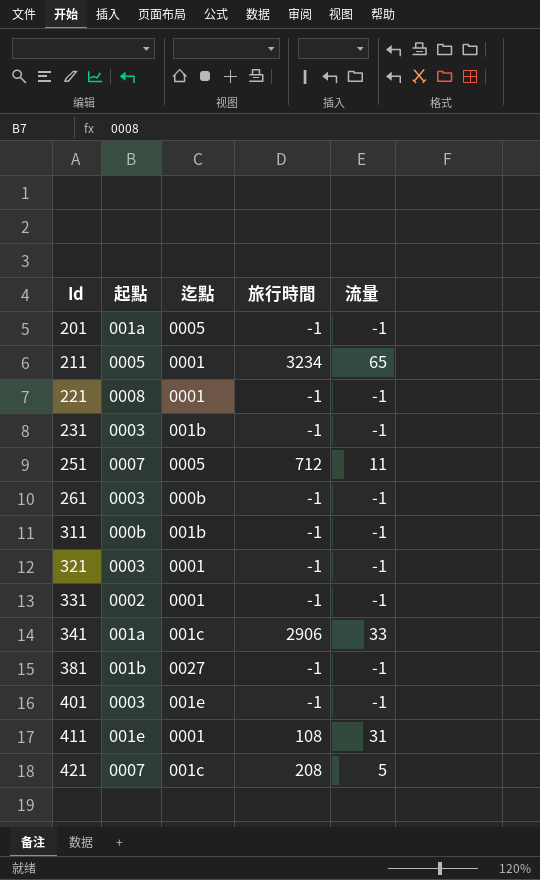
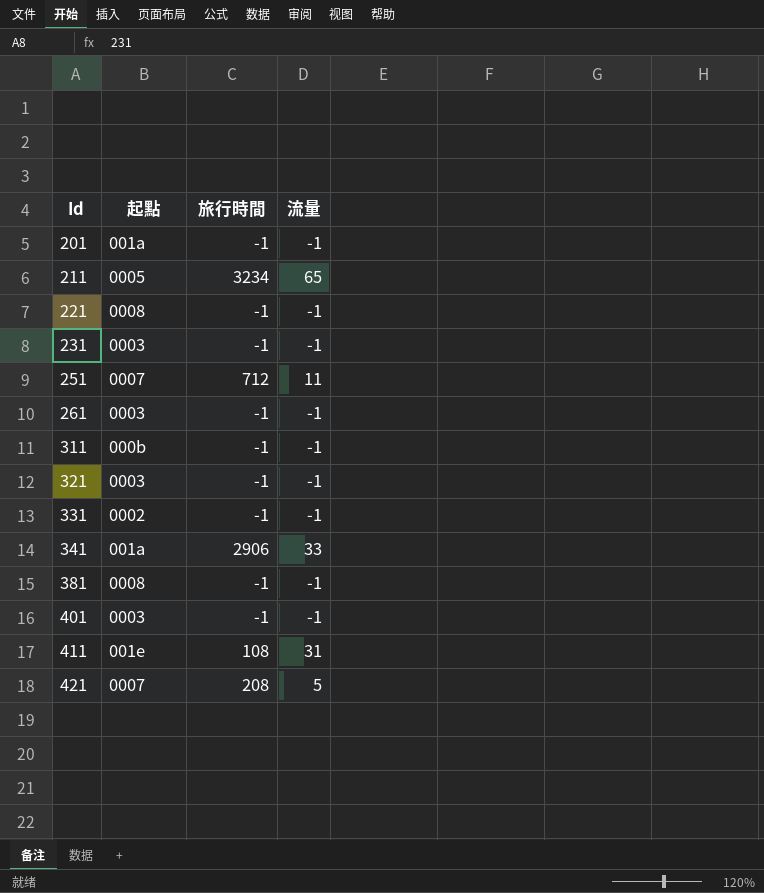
column 迄點 | position: 3 -> none
381 | 起點: 001b -> 0008

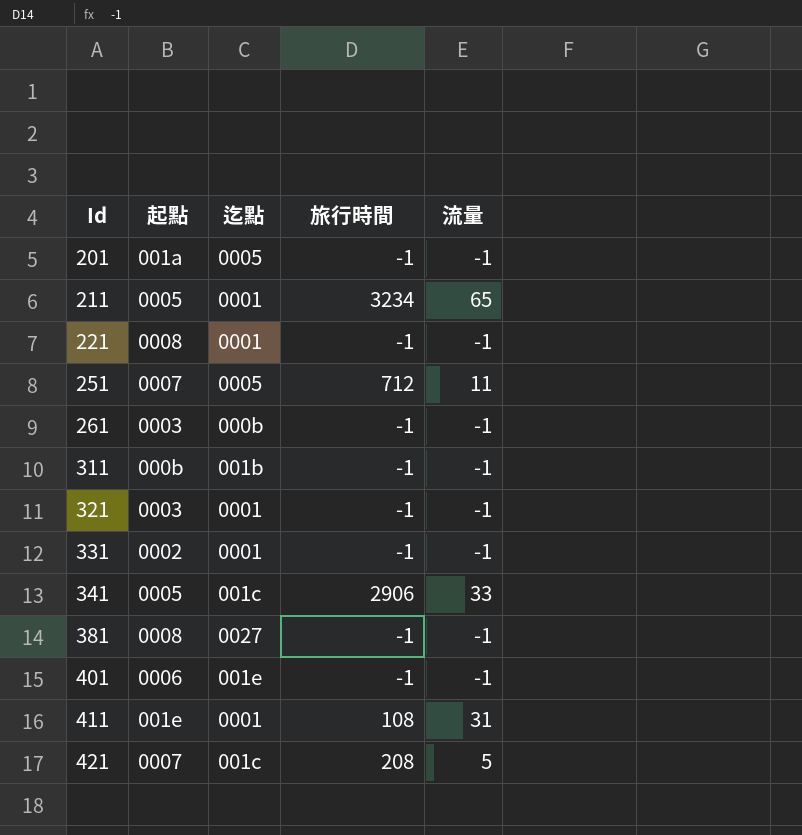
column 迄點 | position: none -> 3
row 231: 0003 | -1 | -1 -> none
341 | 起點: 001a -> 0005
401 | 起點: 0003 -> 0006

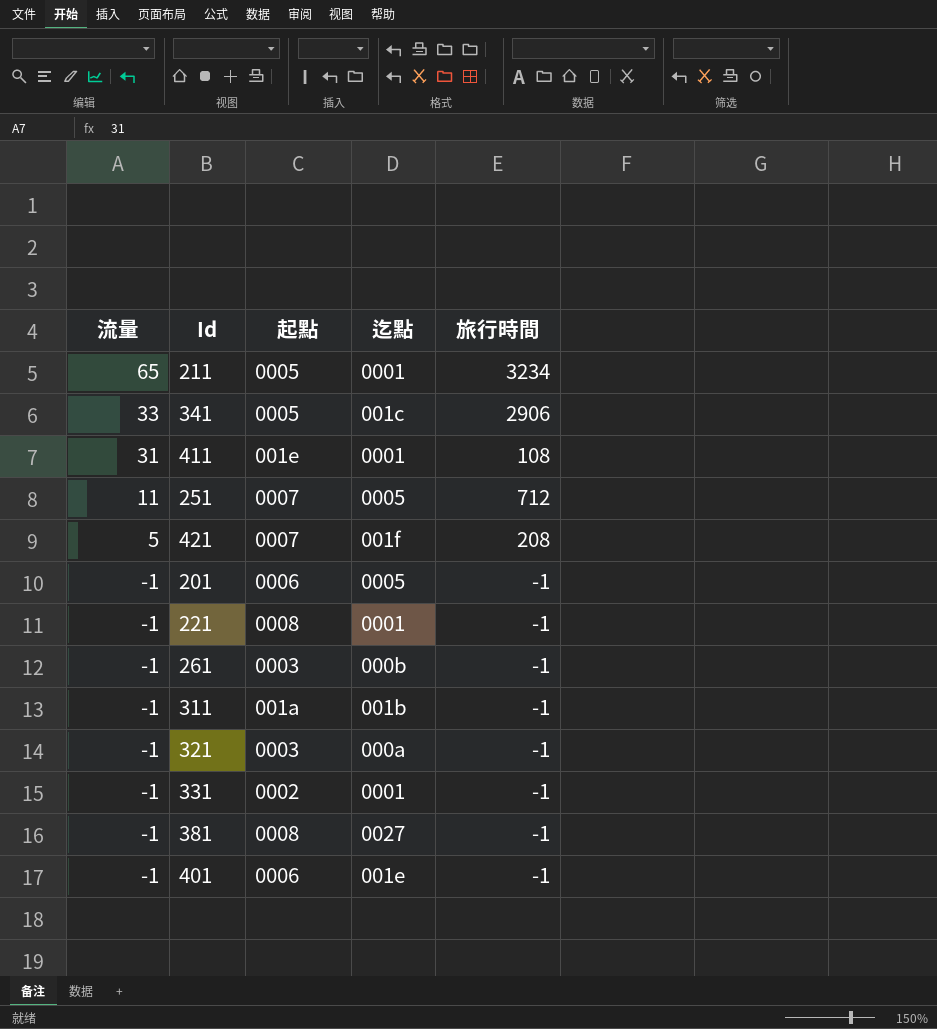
row order: Id ascending -> 流量 descending
column 流量 | position: 5 -> 1
421 | 迄點: 001c -> 001f
201 | 起點: 001a -> 0006
311 | 起點: 000b -> 001a
321 | 迄點: 0001 -> 000a

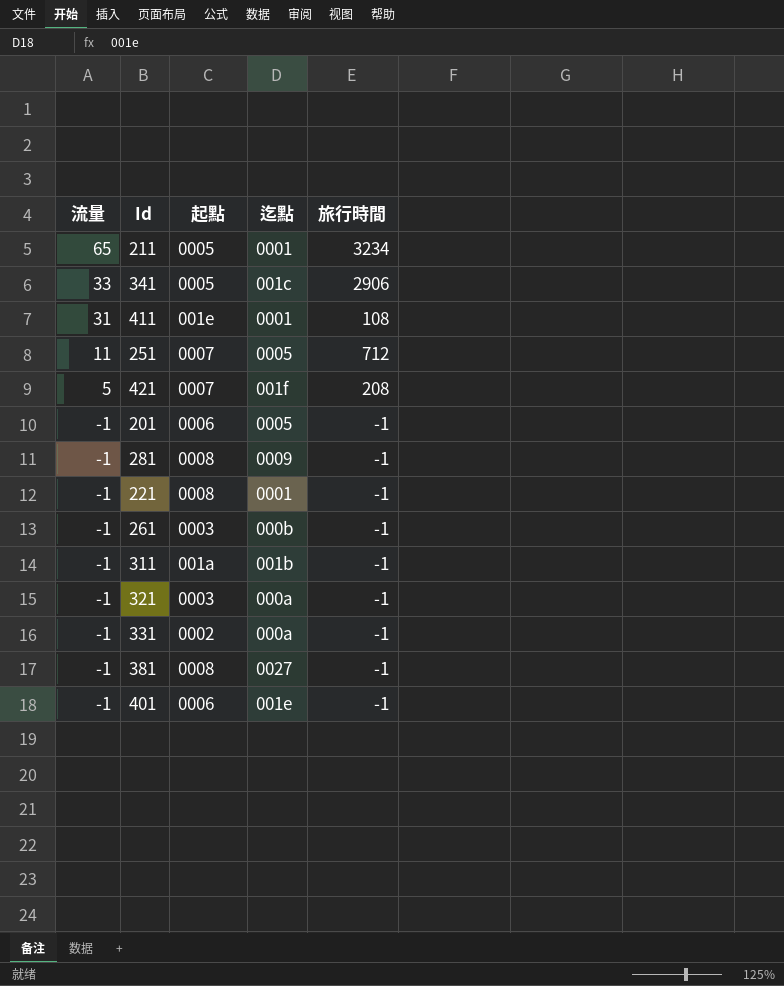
row 281: none -> -1 | 0008 | 0009 | -1
331 | 迄點: 0001 -> 000a

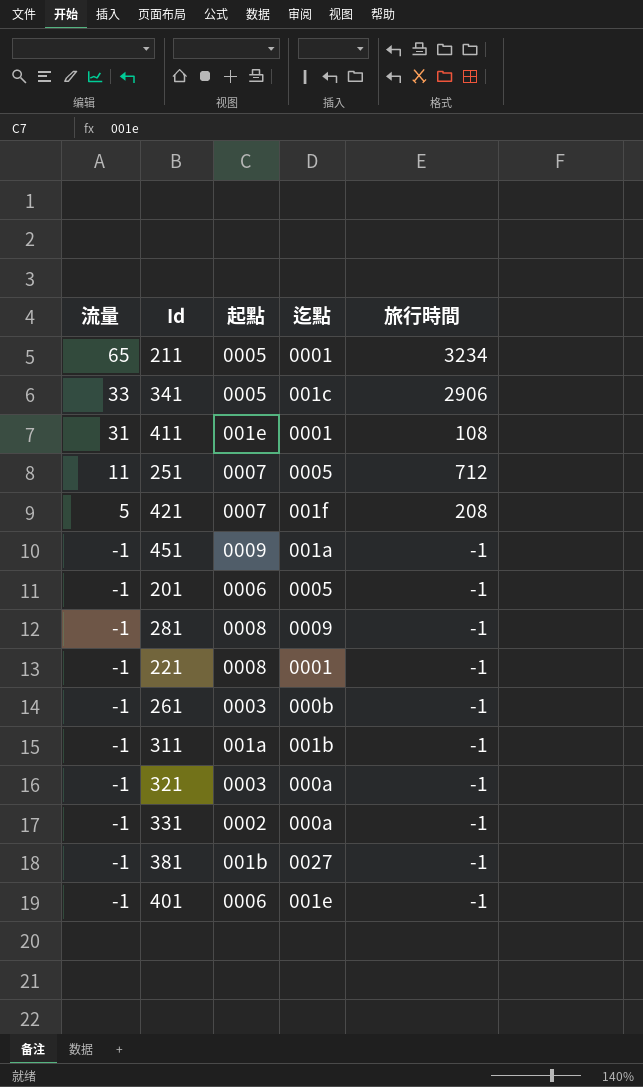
row 451: none -> -1 | 0009 | 001a | -1
381 | 起點: 0008 -> 001b

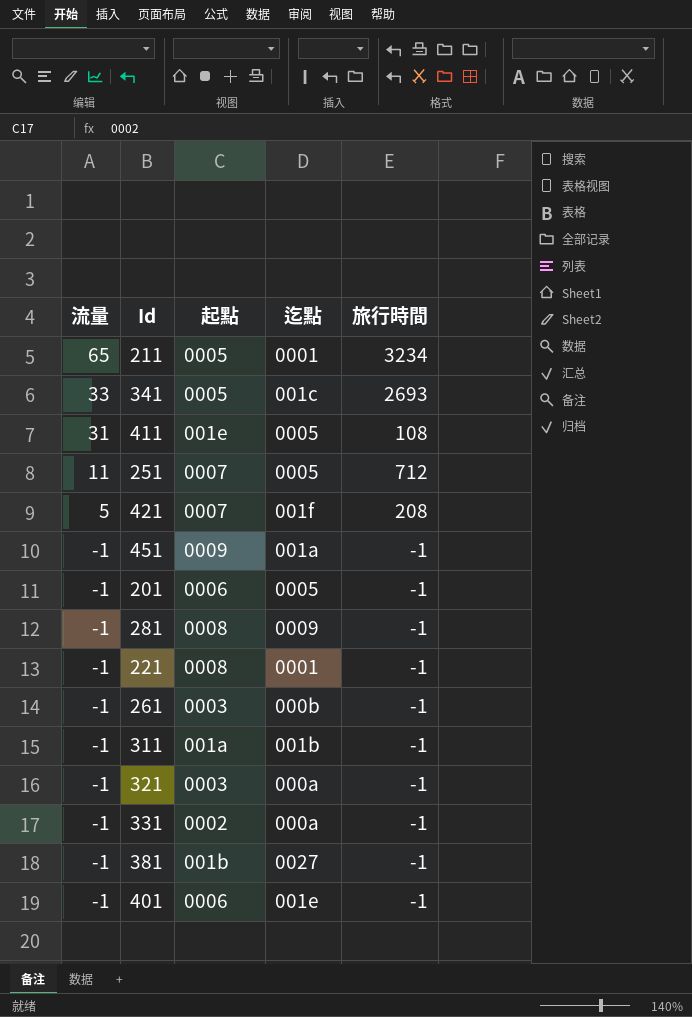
341 | 旅行時間: 2906 -> 2693
411 | 迄點: 0001 -> 0005

